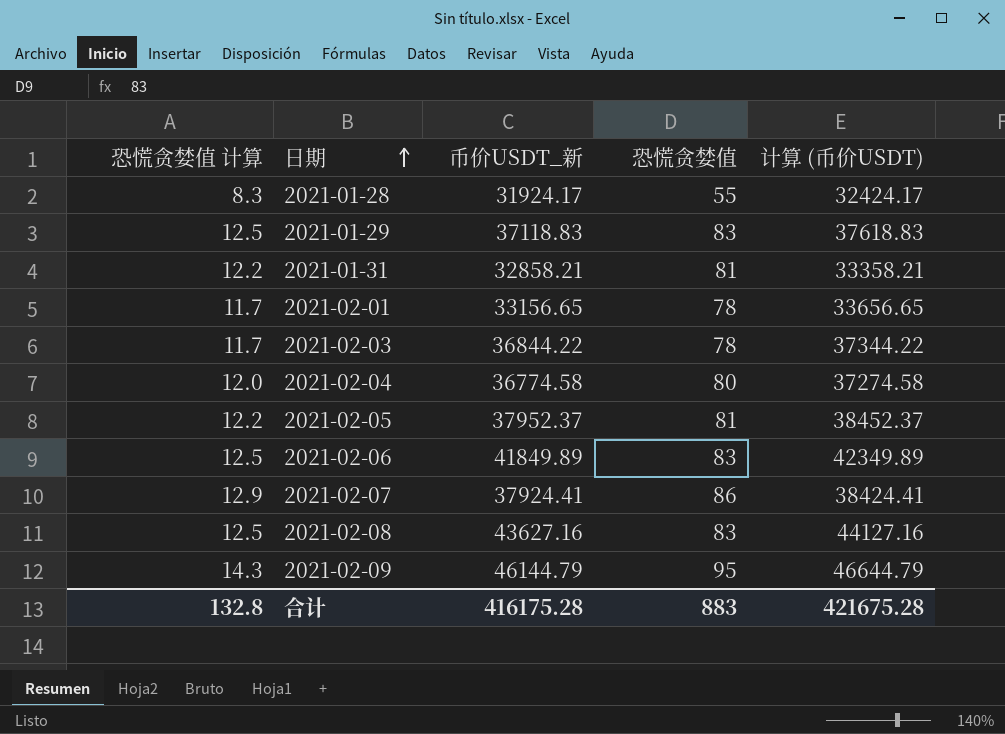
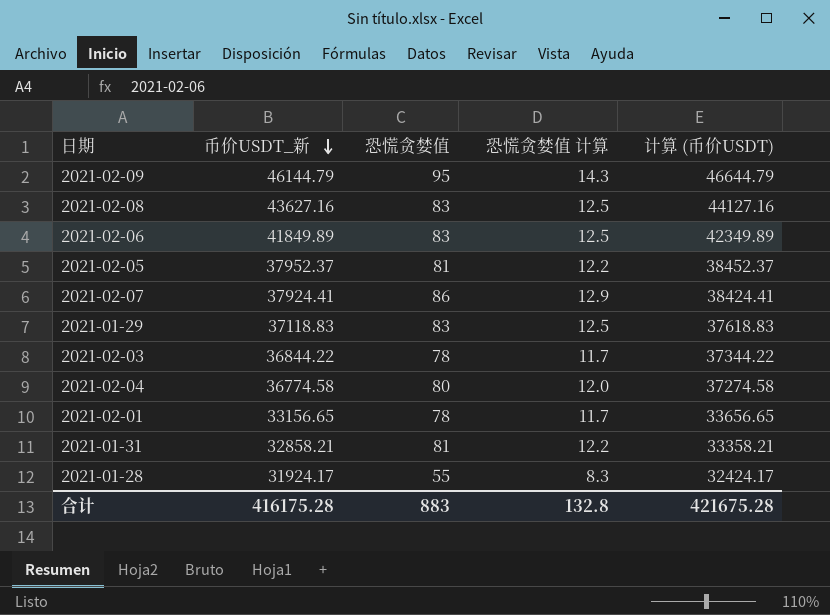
row order: 日期 ascending -> 币价USDT_新 descending
column 恐慌贪婪值 计算 | position: 1 -> 4

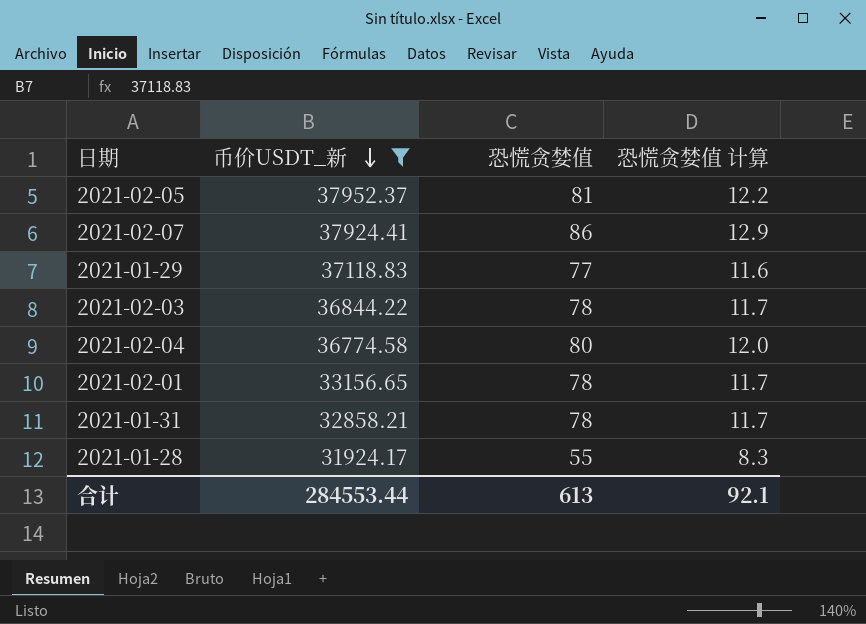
filter: none -> 币价USDT_新 <= 37952.37
column 计算 (币价USDT) | formula: [币价USDT_新] + 500 -> none
2021-01-29 | 恐慌贪婪值: 83 -> 77
2021-01-29 | 恐慌贪婪值 计算: 12.5 -> 11.6
2021-01-31 | 恐慌贪婪值: 81 -> 78
2021-01-31 | 恐慌贪婪值 计算: 12.2 -> 11.7
合计 | 币价USDT_新: 416175.28 -> 284553.44
合计 | 恐慌贪婪值: 883 -> 613
合计 | 恐慌贪婪值 计算: 132.8 -> 92.1

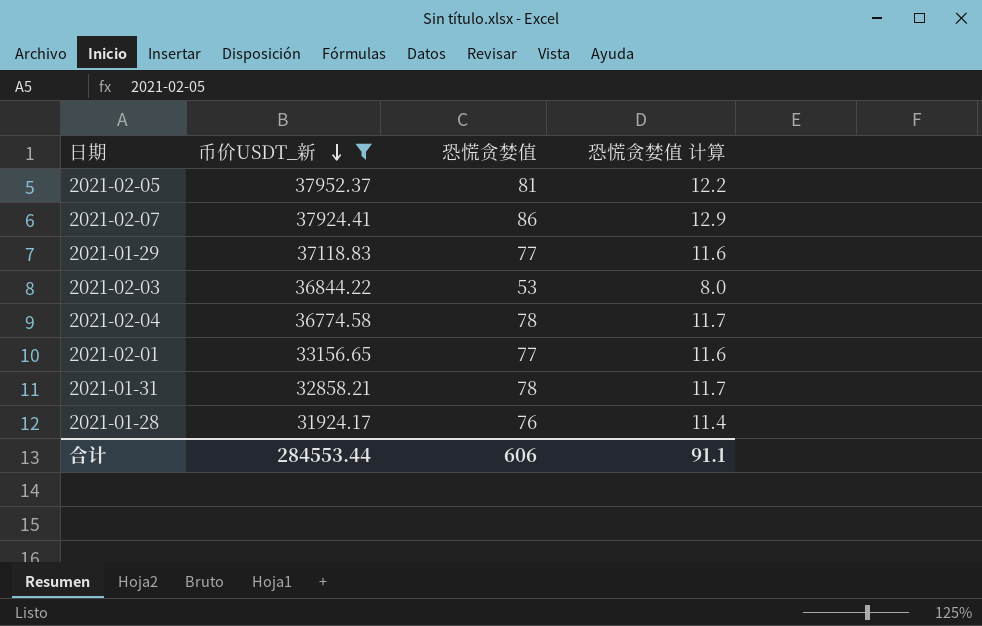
2021-02-03 | 恐慌贪婪值: 78 -> 53
2021-02-03 | 恐慌贪婪值 计算: 11.7 -> 8.0
2021-02-04 | 恐慌贪婪值: 80 -> 78
2021-02-04 | 恐慌贪婪值 计算: 12.0 -> 11.7
2021-02-01 | 恐慌贪婪值: 78 -> 77
2021-02-01 | 恐慌贪婪值 计算: 11.7 -> 11.6
2021-01-28 | 恐慌贪婪值: 55 -> 76
2021-01-28 | 恐慌贪婪值 计算: 8.3 -> 11.4
合计 | 恐慌贪婪值: 613 -> 606
合计 | 恐慌贪婪值 计算: 92.1 -> 91.1

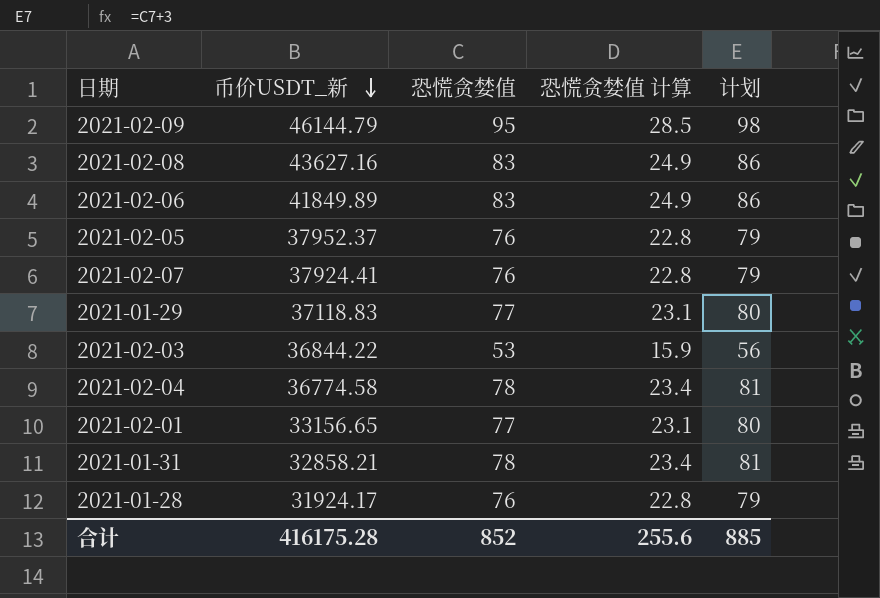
filter: 币价USDT_新 <= 37952.37 -> none
column 恐慌贪婪值 计算 | formula: [恐慌贪婪值] * 0.15 -> [恐慌贪婪值] * 0.3
column 计划 | formula: none -> [恐慌贪婪值] + 3
2021-02-05 | 恐慌贪婪值: 81 -> 76
2021-02-07 | 恐慌贪婪值: 86 -> 76
合计 | 币价USDT_新: 284553.44 -> 416175.28
合计 | 恐慌贪婪值: 606 -> 852
合计 | 恐慌贪婪值 计算: 91.1 -> 255.6

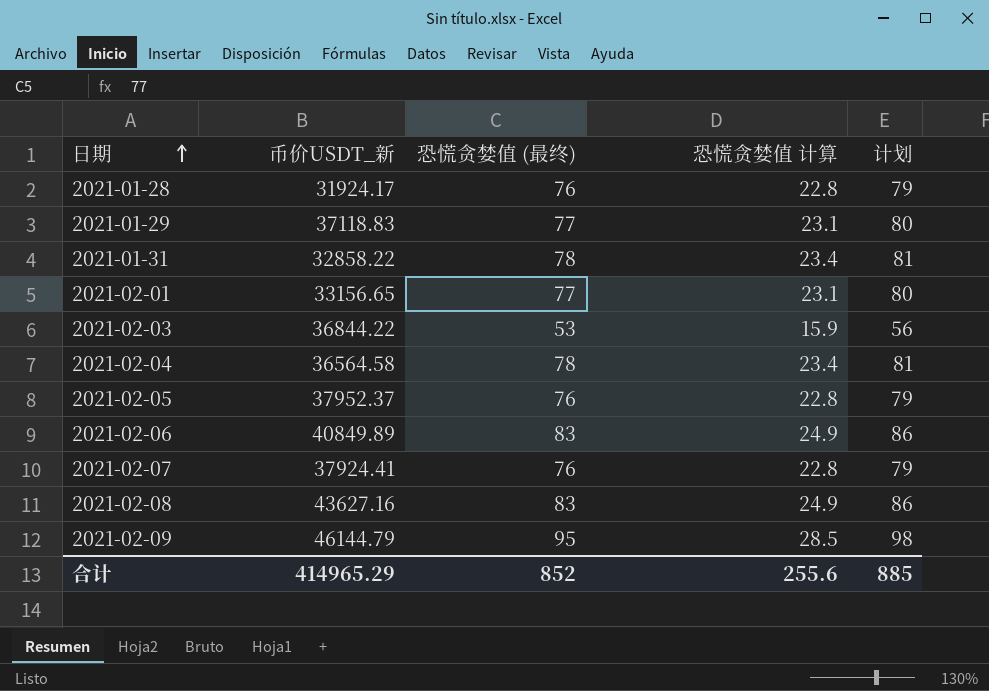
row order: 币价USDT_新 descending -> 日期 ascending
column name: 恐慌贪婪值 -> 恐慌贪婪值 (最终)
2021-01-31 | 币价USDT_新: 32858.21 -> 32858.22
2021-02-04 | 币价USDT_新: 36774.58 -> 36564.58
2021-02-06 | 币价USDT_新: 41849.89 -> 40849.89
合计 | 币价USDT_新: 416175.28 -> 414965.29

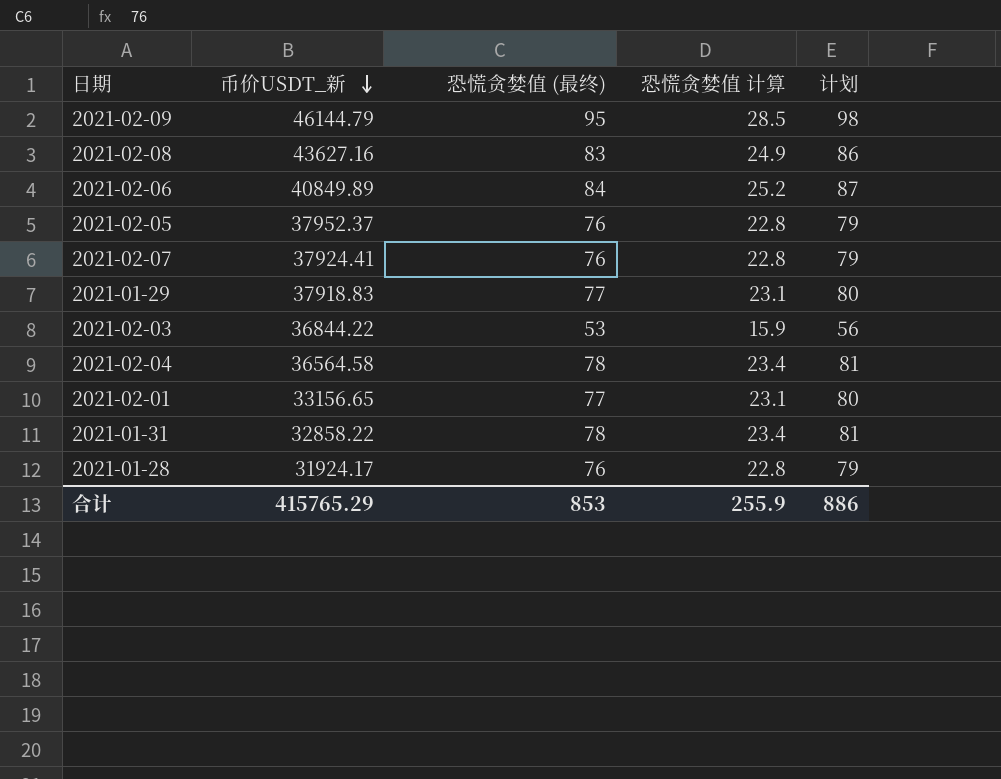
row order: 日期 ascending -> 币价USDT_新 descending
2021-02-06 | 恐慌贪婪值 (最终): 83 -> 84
2021-02-06 | 恐慌贪婪值 计算: 24.9 -> 25.2
2021-02-06 | 计划: 86 -> 87
2021-01-29 | 币价USDT_新: 37118.83 -> 37918.83
合计 | 币价USDT_新: 414965.29 -> 415765.29
合计 | 恐慌贪婪值 (最终): 852 -> 853
合计 | 恐慌贪婪值 计算: 255.6 -> 255.9
合计 | 计划: 885 -> 886

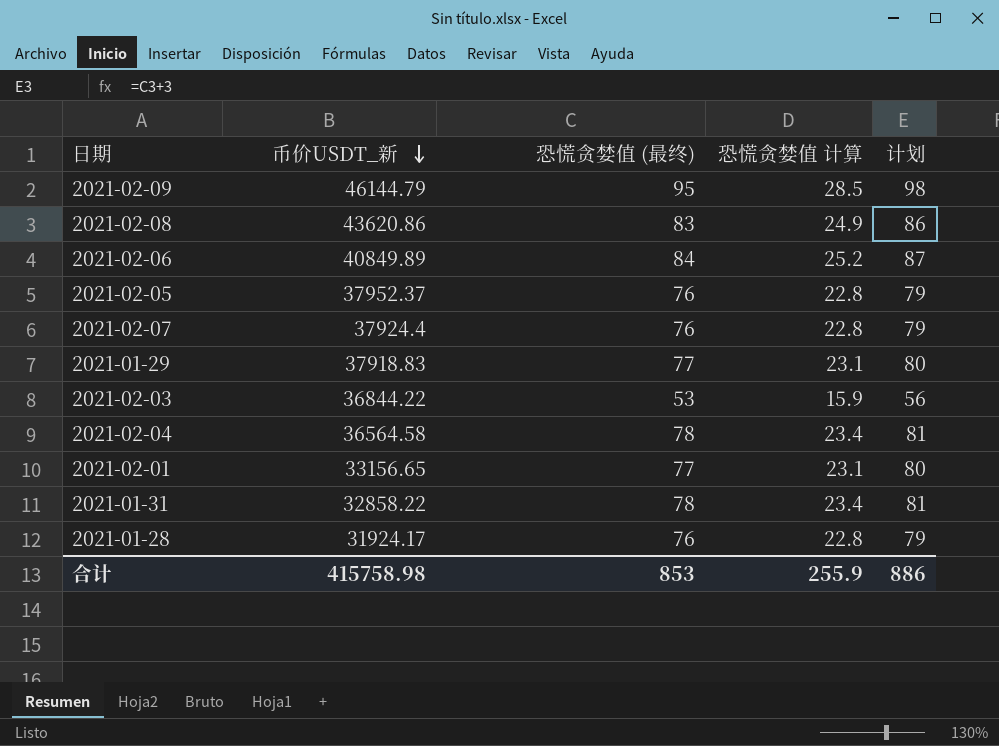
2021-02-08 | 币价USDT_新: 43627.16 -> 43620.86
2021-02-07 | 币价USDT_新: 37924.41 -> 37924.4
合计 | 币价USDT_新: 415765.29 -> 415758.98

